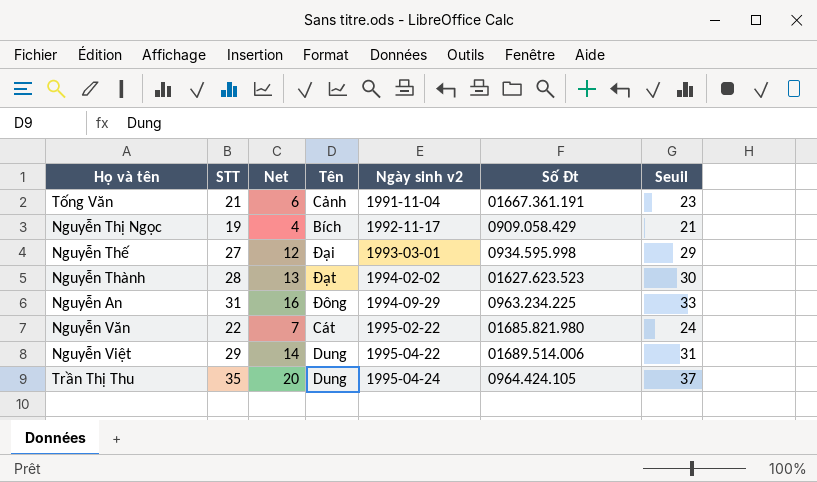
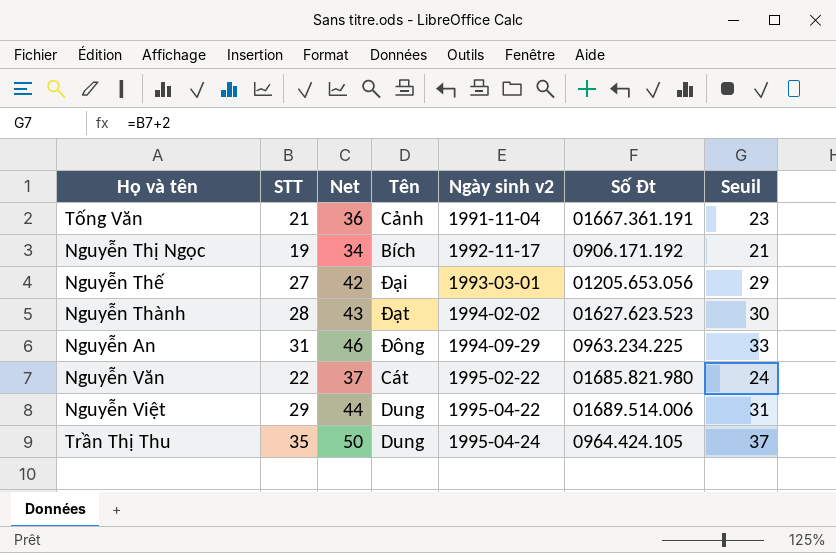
column Net | formula: [STT] - 15 -> [STT] + 15
Nguyễn Thị Ngọc | Số Đt: 0909.058.429 -> 0906.171.192
Nguyễn Thế | Số Đt: 0934.595.998 -> 01205.653.056

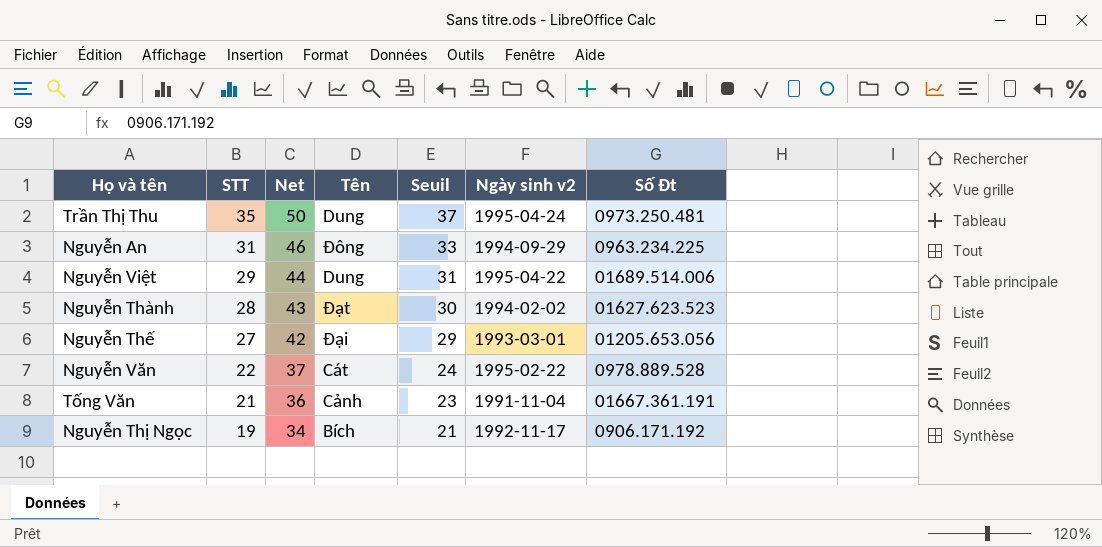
row order: Ngày sinh v2 ascending -> STT descending
column Seuil | position: 7 -> 5
Trần Thị Thu | Số Đt: 0964.424.105 -> 0973.250.481
Nguyễn Văn | Số Đt: 01685.821.980 -> 0978.889.528

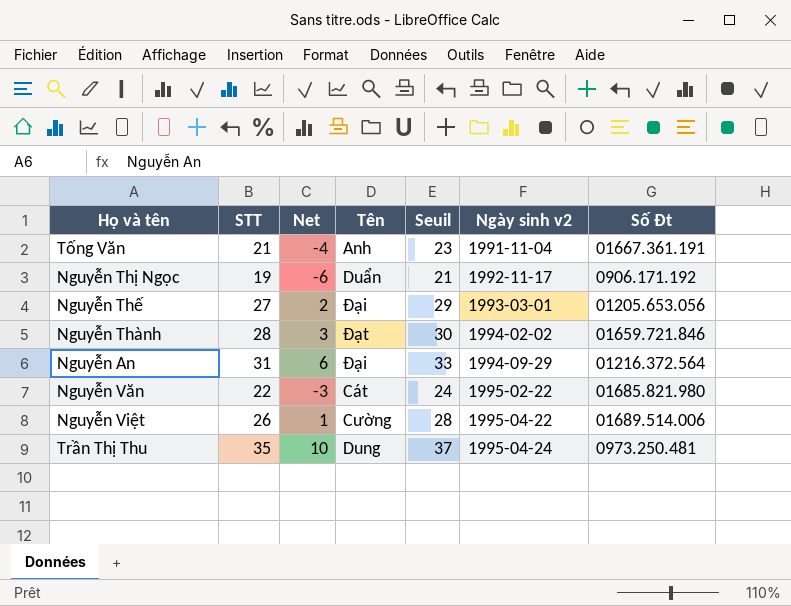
row order: STT descending -> Ngày sinh v2 ascending
column Net | formula: [STT] + 15 -> [STT] - 25
Tống Văn | Tên: Cảnh -> Anh
Nguyễn Thị Ngọc | Tên: Bích -> Duẩn
Nguyễn Thành | Số Đt: 01627.623.523 -> 01659.721.846
Nguyễn An | Tên: Đông -> Đại
Nguyễn An | Số Đt: 0963.234.225 -> 01216.372.564
Nguyễn Văn | Số Đt: 0978.889.528 -> 01685.821.980
Nguyễn Việt | STT: 29 -> 26
Nguyễn Việt | Tên: Dung -> Cường
Nguyễn Việt | Seuil: 31 -> 28

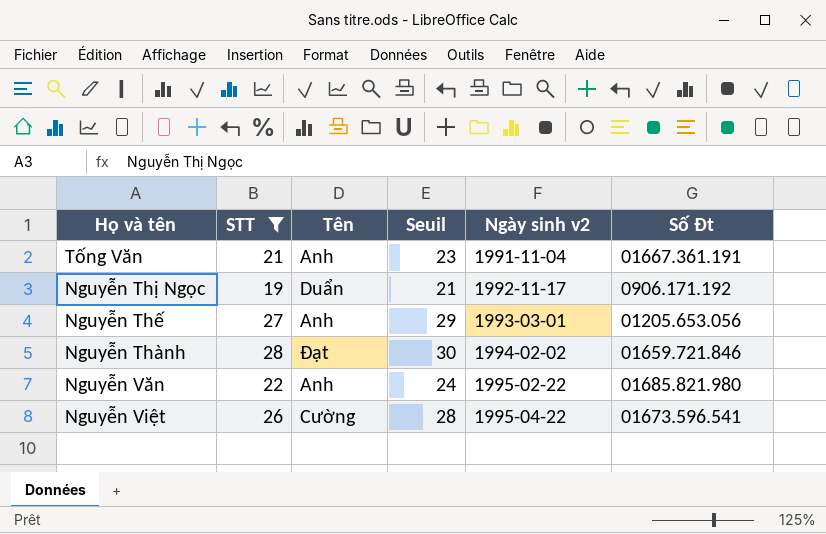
filter: none -> STT <= 28
column Net | formula: [STT] - 25 -> none
Nguyễn Thế | Tên: Đại -> Anh
Nguyễn Văn | Tên: Cát -> Anh
Nguyễn Việt | Số Đt: 01689.514.006 -> 01673.596.541

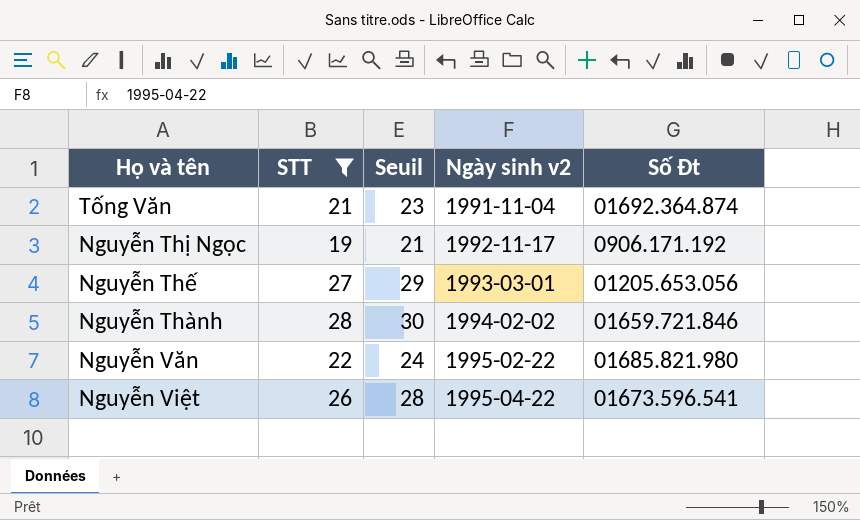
column Tên | position: 3 -> none
Tống Văn | Số Đt: 01667.361.191 -> 01692.364.874

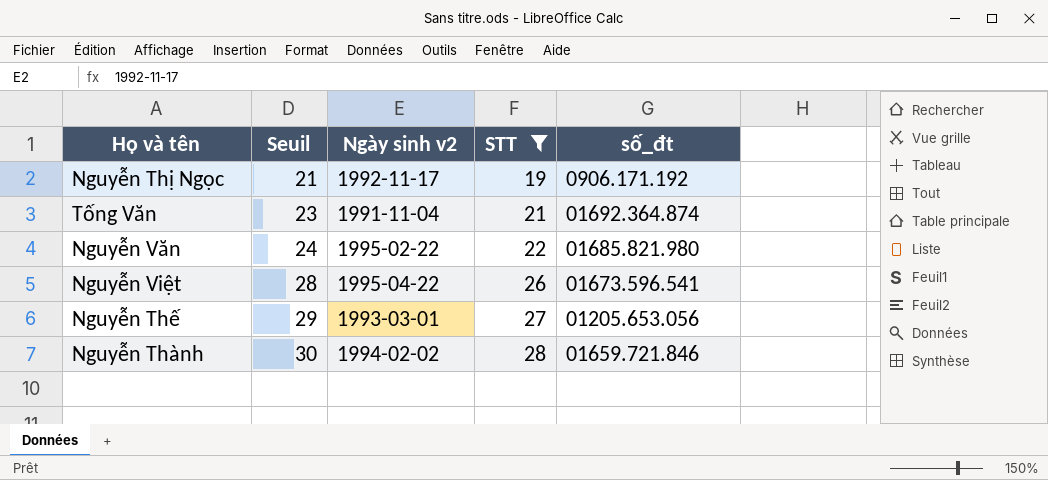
row order: Ngày sinh v2 ascending -> Seuil ascending
column STT | position: 2 -> 4
column name: Số Đt -> số_đt

